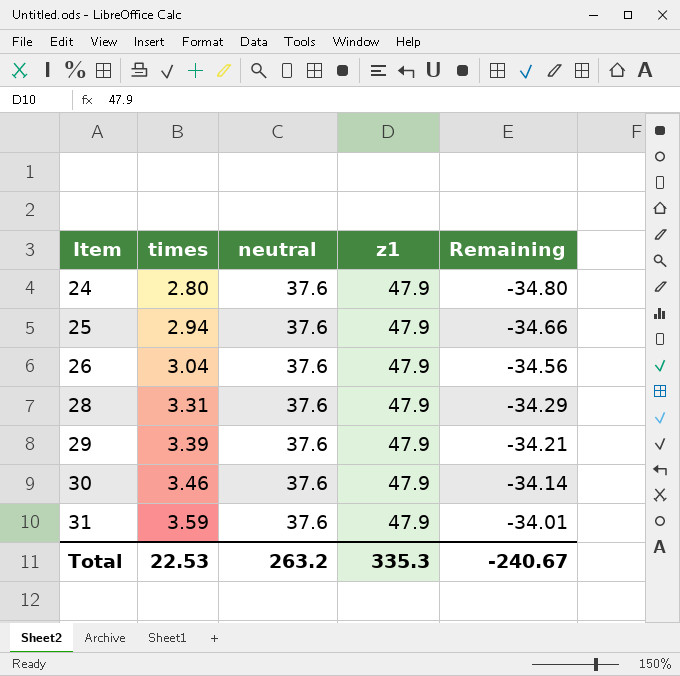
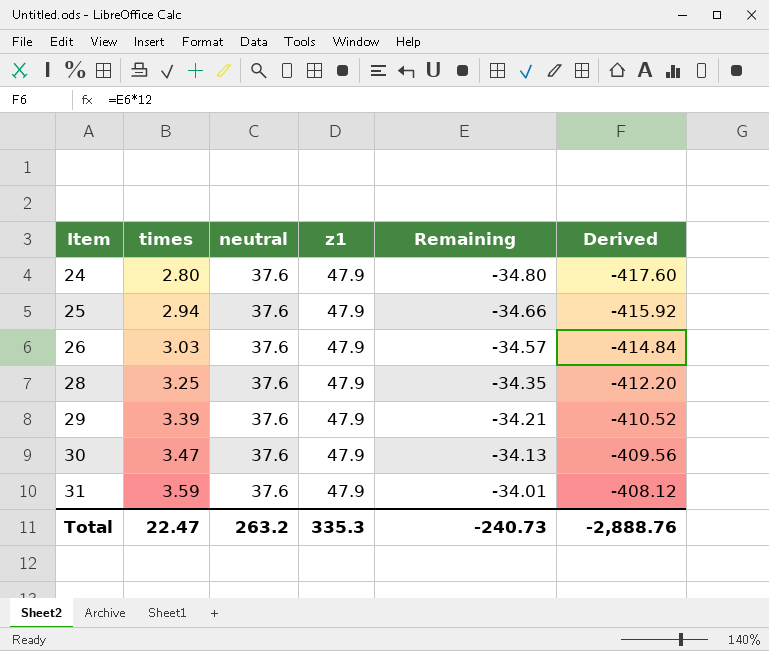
column Derived | formula: none -> [Remaining] * 12
26 | times: 3.04 -> 3.03
26 | Remaining: -34.56 -> -34.57
28 | times: 3.31 -> 3.25
28 | Remaining: -34.29 -> -34.35
30 | times: 3.46 -> 3.47
30 | Remaining: -34.14 -> -34.13
Total | times: 22.53 -> 22.47
Total | Remaining: -240.67 -> -240.73

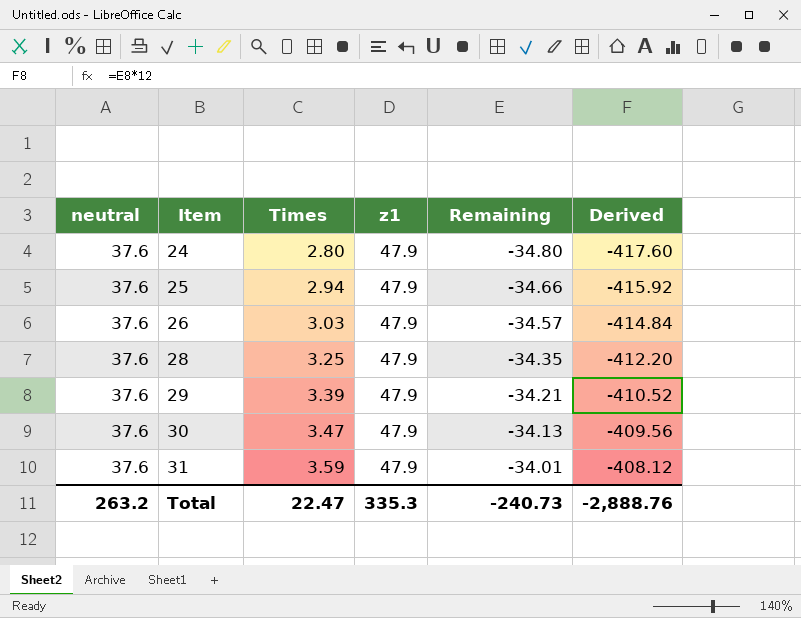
column neutral | position: 3 -> 1
column name: times -> Times

